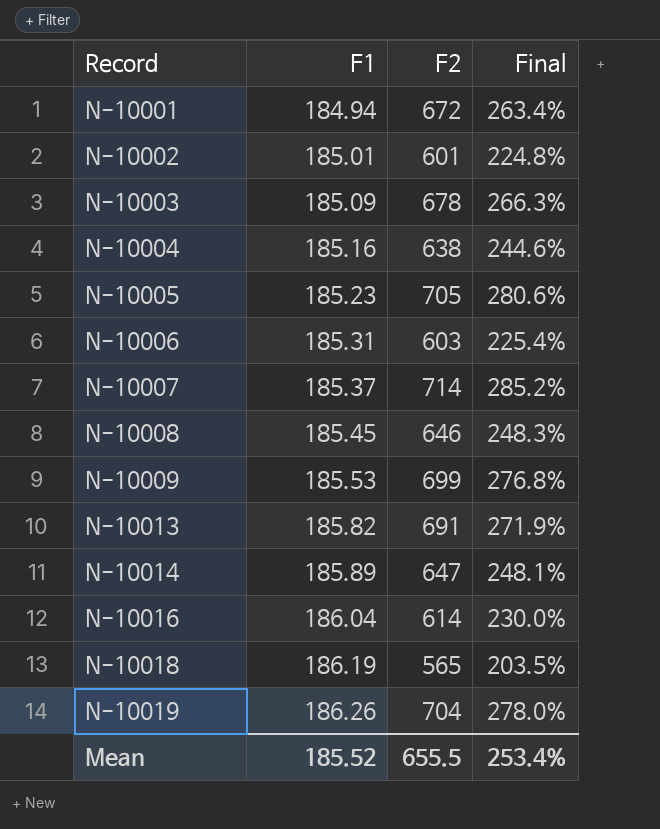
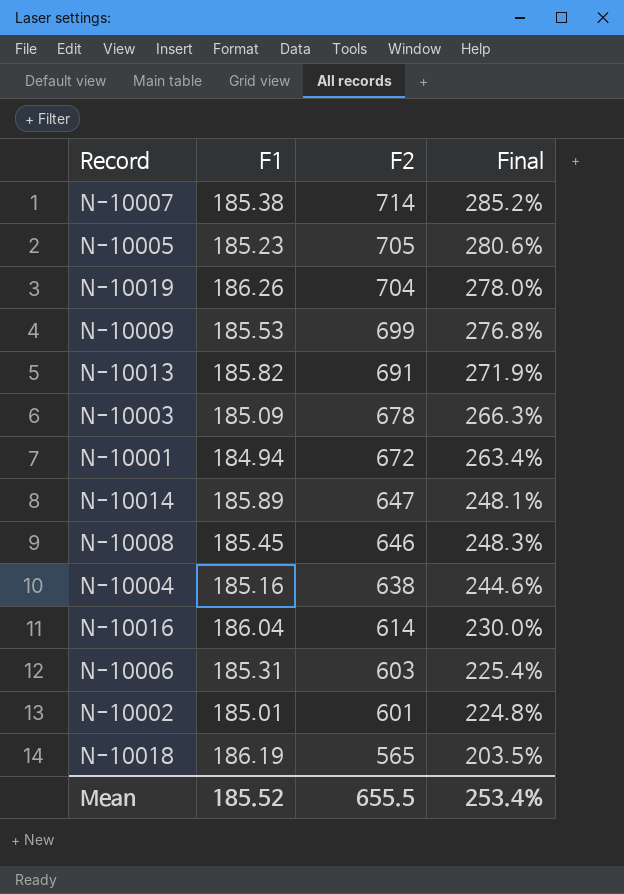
row order: Record ascending -> F2 descending
N-10007 | F1: 185.37 -> 185.38

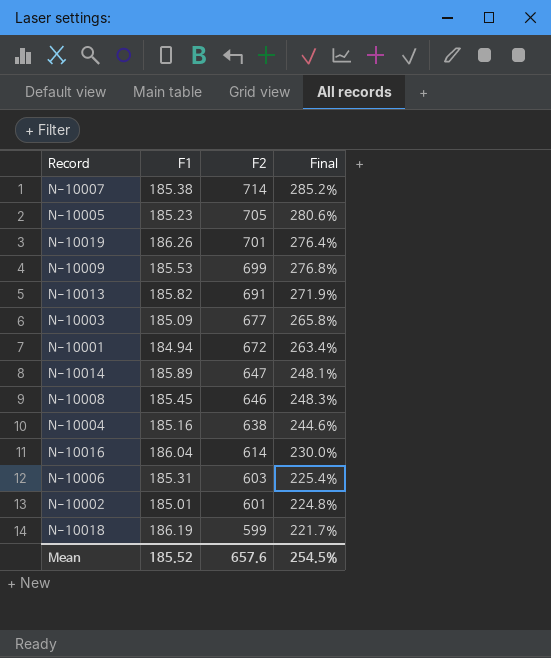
N-10019 | F2: 704 -> 701
N-10019 | Final: 278.0% -> 276.4%
N-10003 | F2: 678 -> 677
N-10003 | Final: 266.3% -> 265.8%
N-10018 | F2: 565 -> 599
N-10018 | Final: 203.5% -> 221.7%
Mean | F2: 655.5 -> 657.6
Mean | Final: 253.4% -> 254.5%

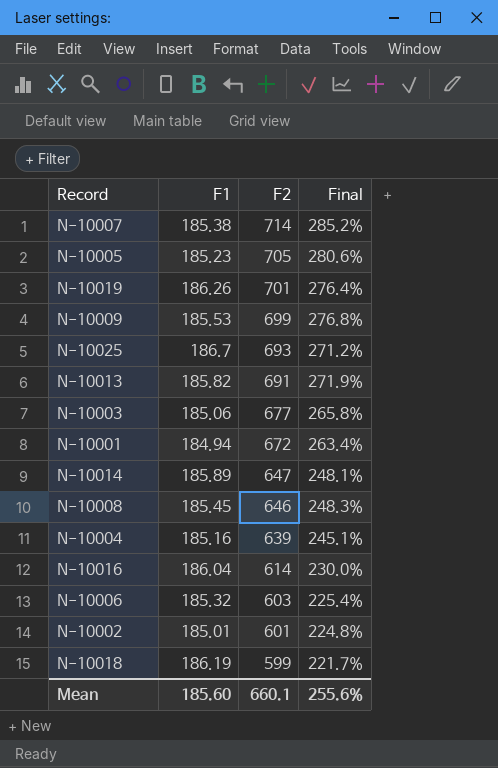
row N-10025: none -> 186.7 | 693 | 271.2%
N-10003 | F1: 185.09 -> 185.06
N-10004 | F2: 638 -> 639
N-10004 | Final: 244.6% -> 245.1%
N-10006 | F1: 185.31 -> 185.32
Mean | F1: 185.52 -> 185.60
Mean | F2: 657.6 -> 660.1
Mean | Final: 254.5% -> 255.6%

